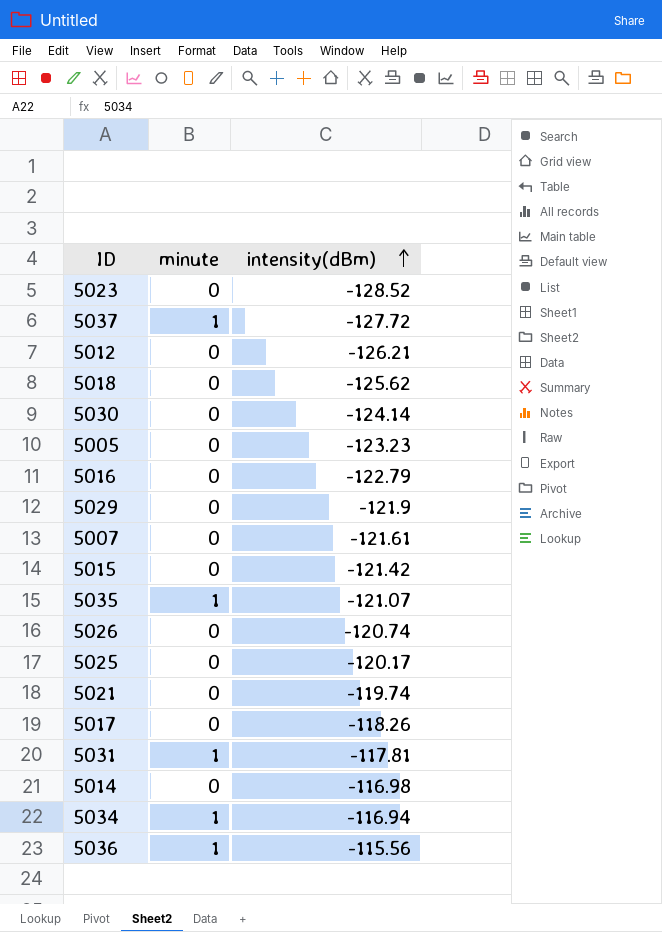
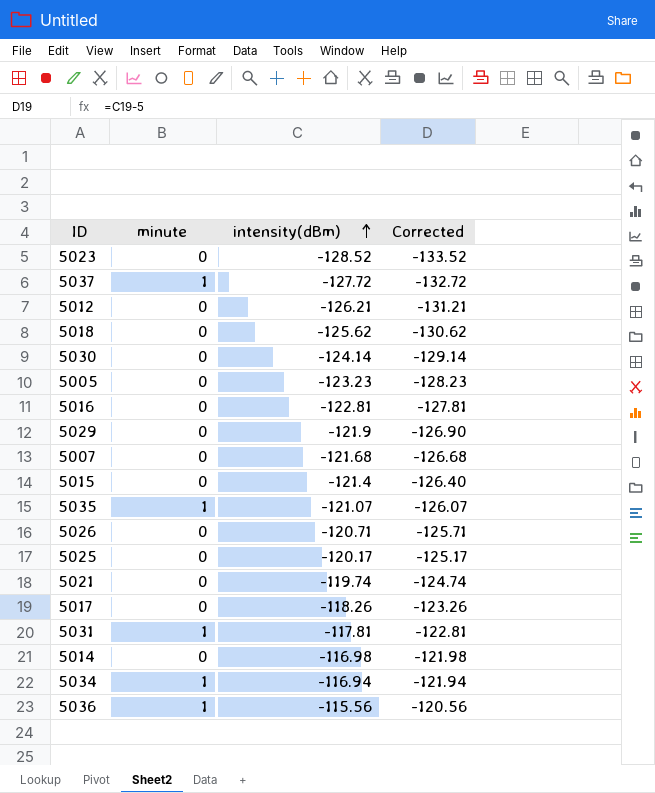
column Corrected | formula: none -> [intensity(dBm)] - 5
5016 | intensity(dBm): -122.79 -> -122.81
5007 | intensity(dBm): -121.61 -> -121.68
5015 | intensity(dBm): -121.42 -> -121.4
5026 | intensity(dBm): -120.74 -> -120.71

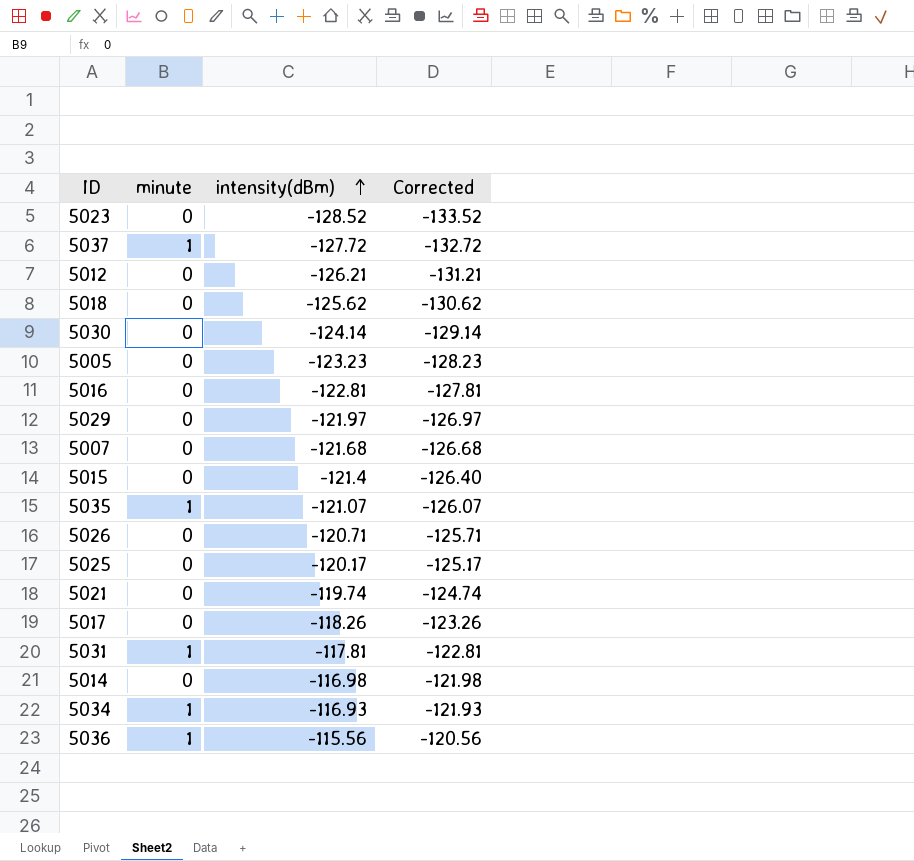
5029 | intensity(dBm): -121.9 -> -121.97
5029 | Corrected: -126.90 -> -126.97
5034 | intensity(dBm): -116.94 -> -116.93
5034 | Corrected: -121.94 -> -121.93

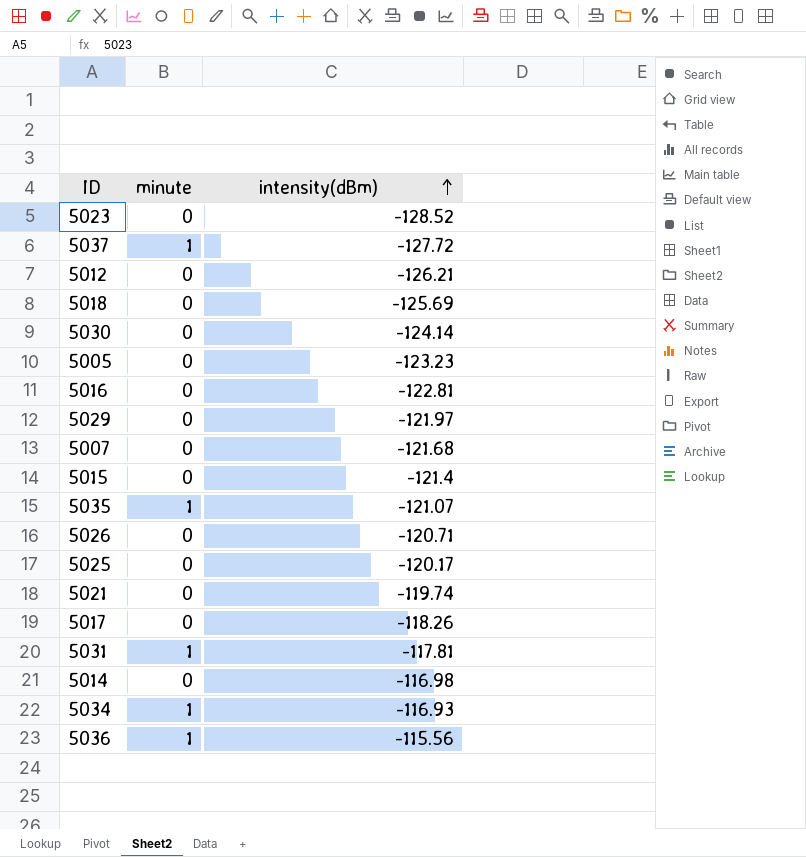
column Corrected | formula: [intensity(dBm)] - 5 -> none
5018 | intensity(dBm): -125.62 -> -125.69

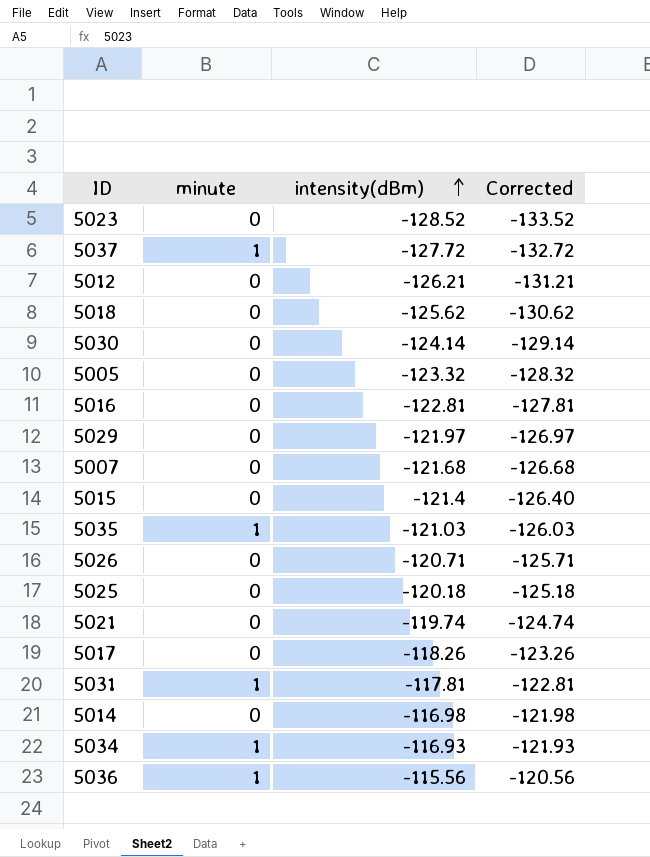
column Corrected | formula: none -> [intensity(dBm)] - 5
5018 | intensity(dBm): -125.69 -> -125.62
5005 | intensity(dBm): -123.23 -> -123.32
5035 | intensity(dBm): -121.07 -> -121.03
5025 | intensity(dBm): -120.17 -> -120.18

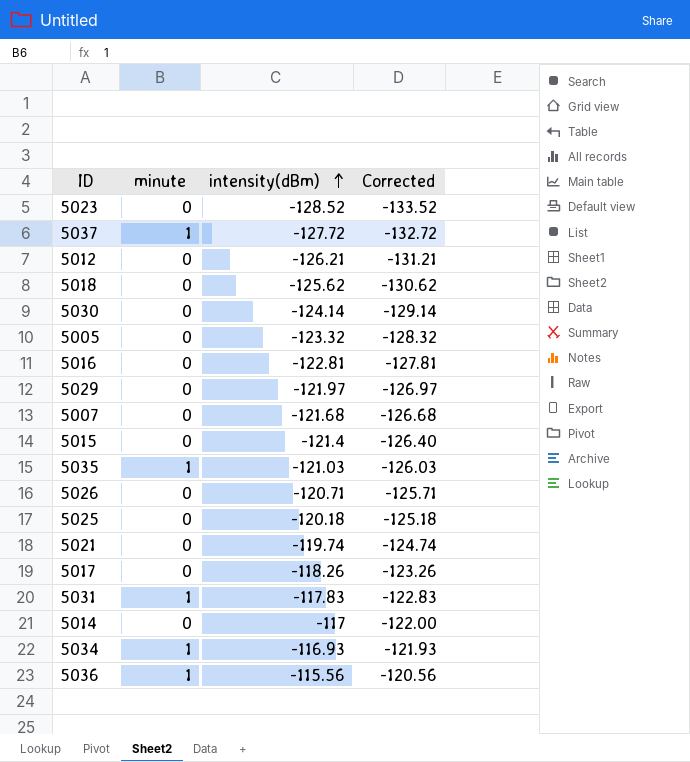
5031 | intensity(dBm): -117.81 -> -117.83
5031 | Corrected: -122.81 -> -122.83
5014 | intensity(dBm): -116.98 -> -117
5014 | Corrected: -121.98 -> -122.00

